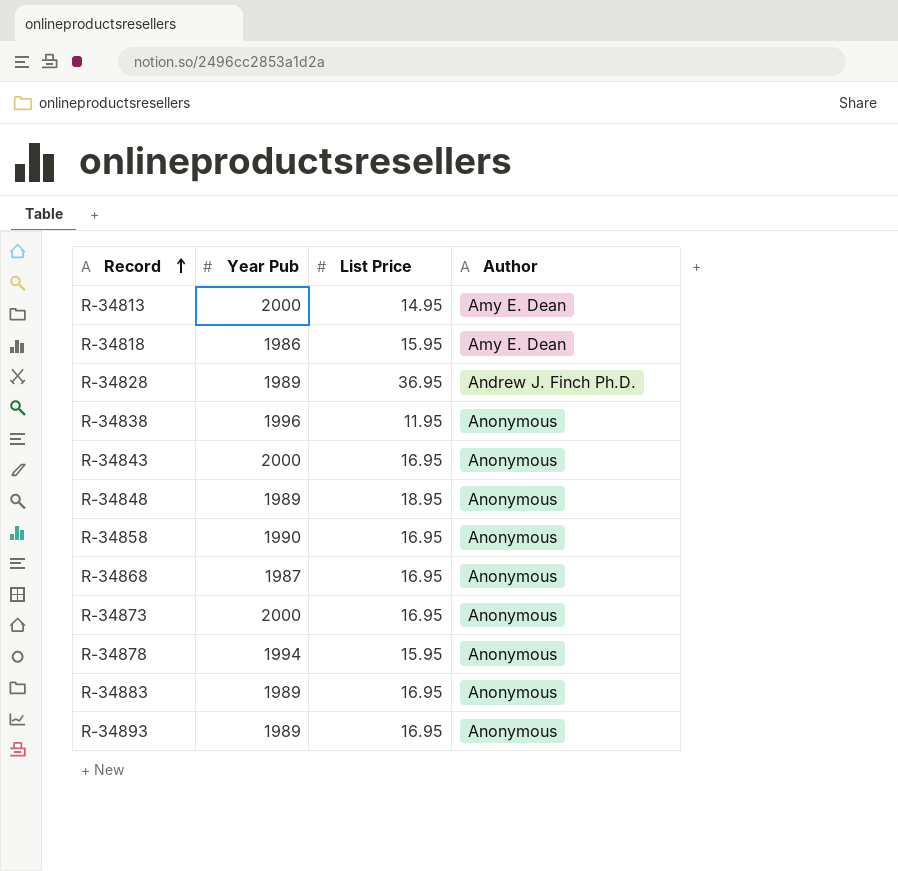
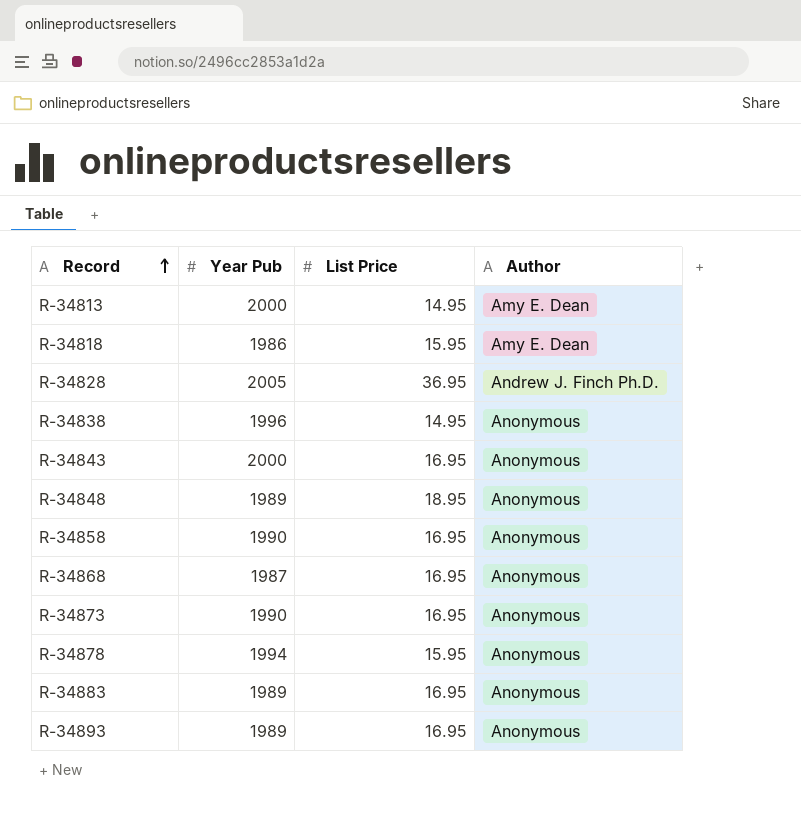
R-34828 | Year Pub: 1989 -> 2005
R-34838 | List Price: 11.95 -> 14.95
R-34873 | Year Pub: 2000 -> 1990

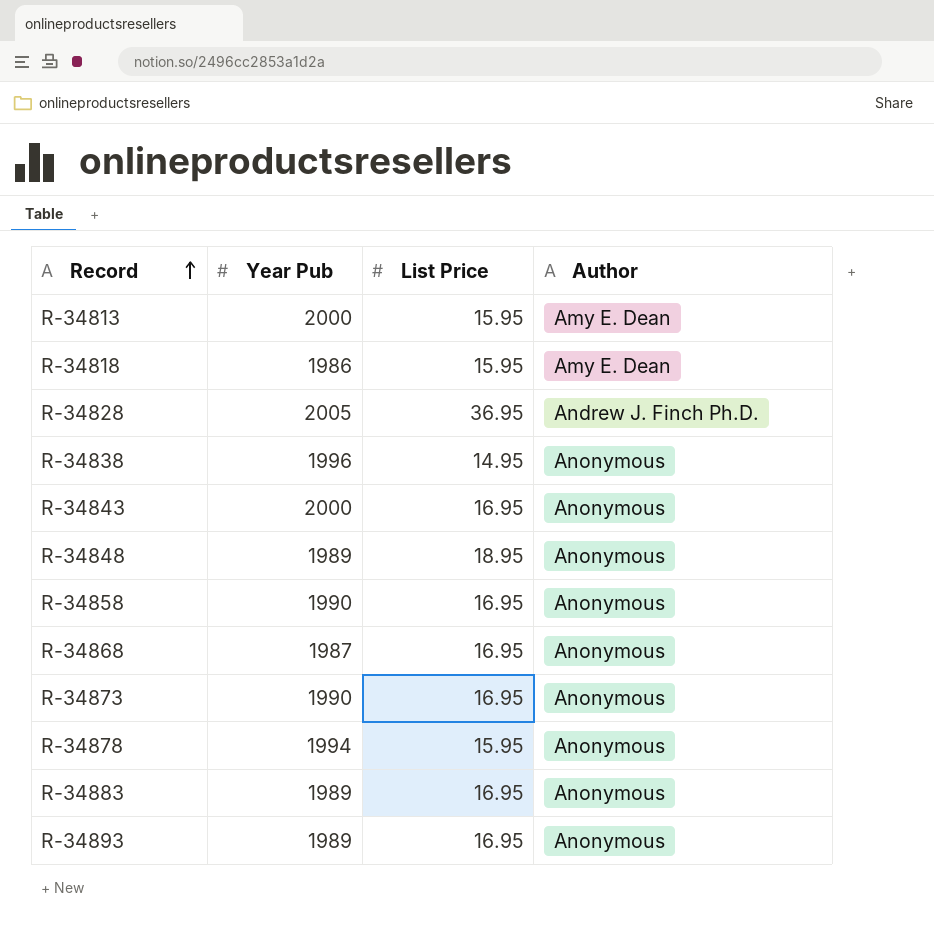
R-34813 | List Price: 14.95 -> 15.95

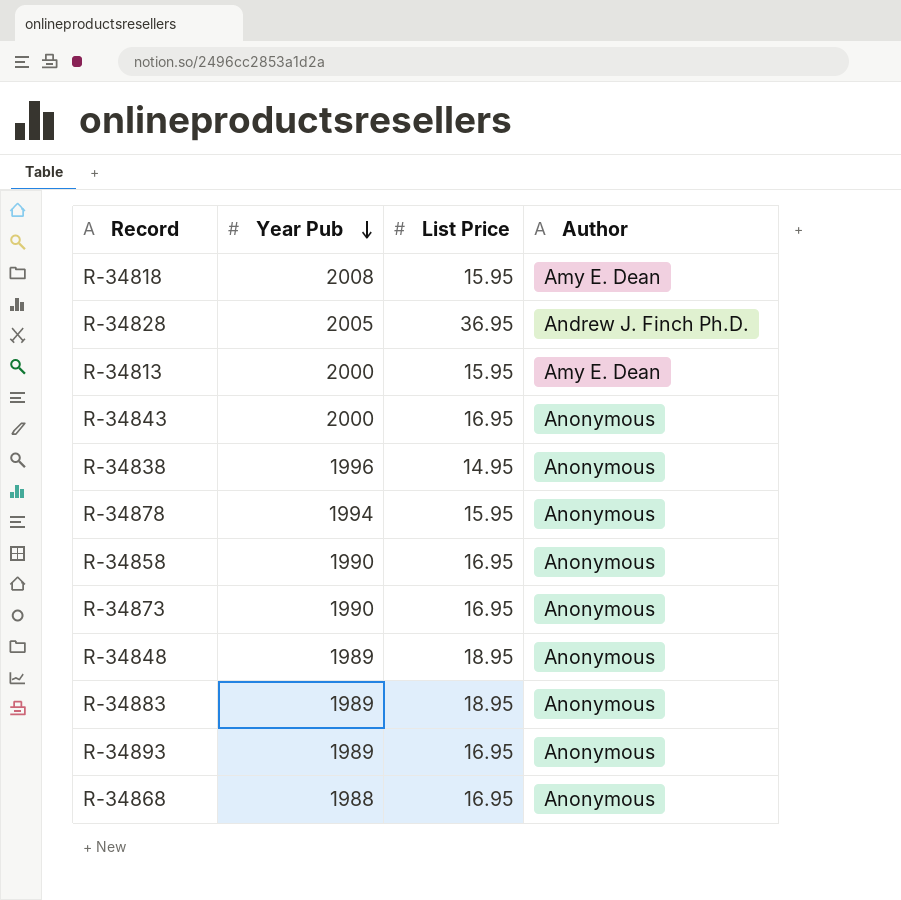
row order: Record ascending -> Year Pub descending
R-34818 | Year Pub: 1986 -> 2008
R-34883 | List Price: 16.95 -> 18.95
R-34868 | Year Pub: 1987 -> 1988

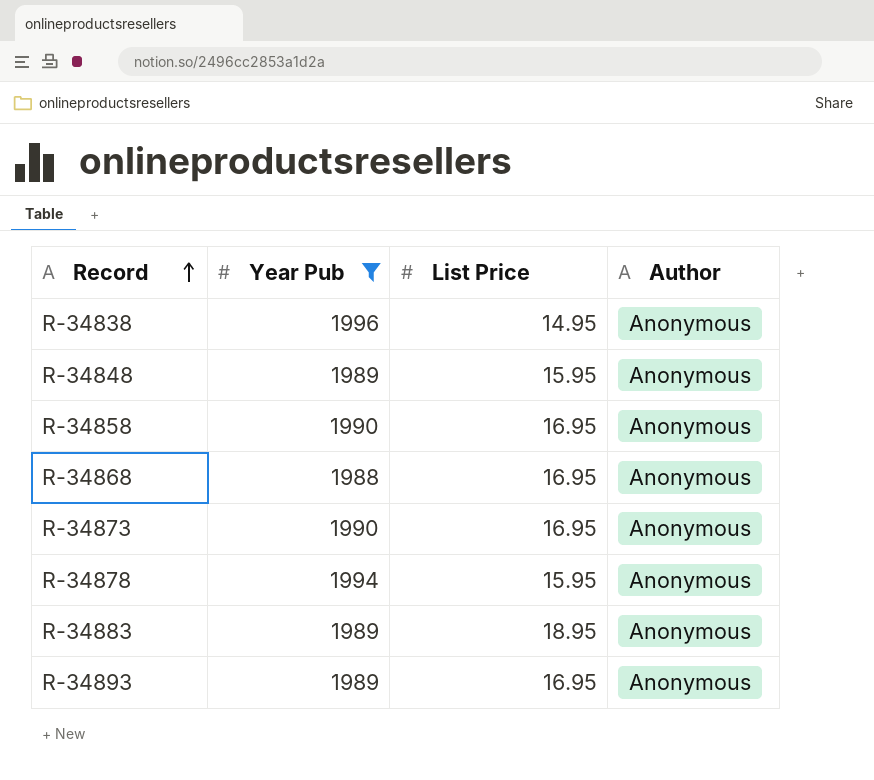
filter: none -> Year Pub <= 1996
row order: Year Pub descending -> Record ascending
R-34848 | List Price: 18.95 -> 15.95

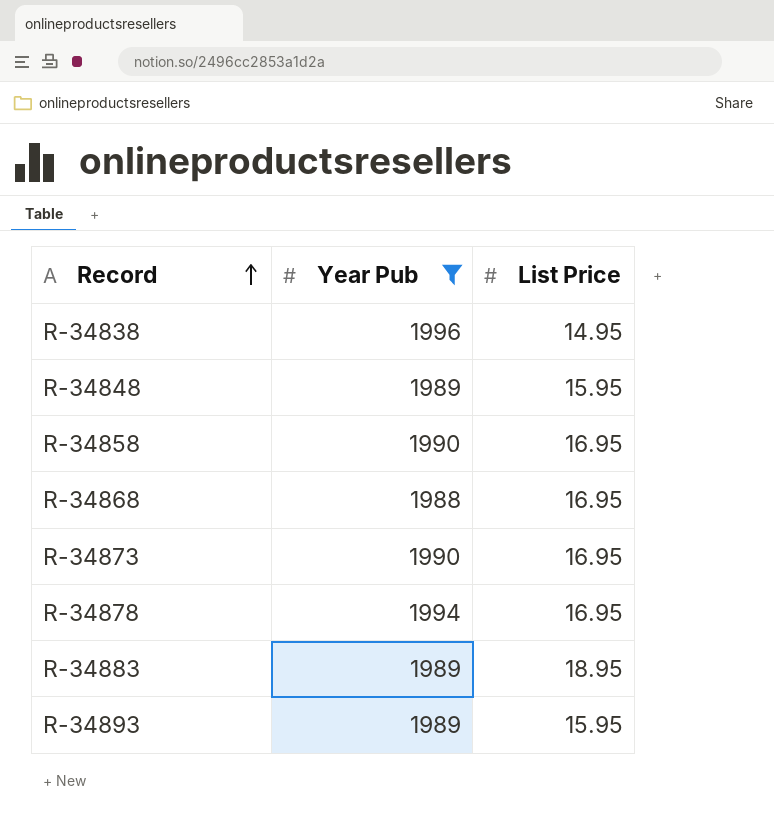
column Author | position: 4 -> none
R-34878 | List Price: 15.95 -> 16.95
R-34893 | List Price: 16.95 -> 15.95

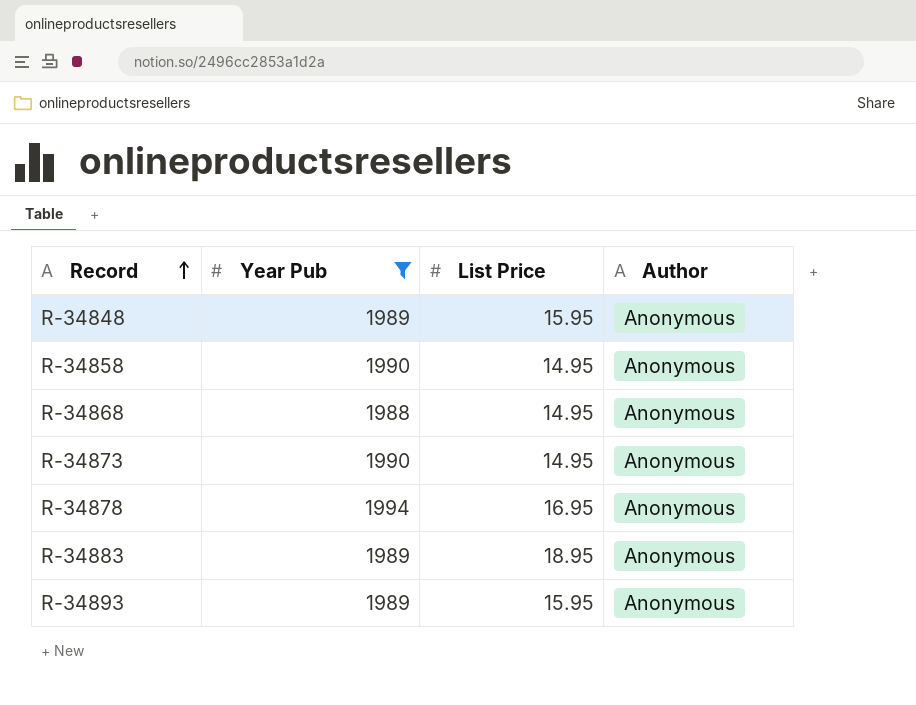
column Author | position: none -> 4
row R-34838: 1996 | 14.95 -> none
R-34858 | List Price: 16.95 -> 14.95
R-34868 | List Price: 16.95 -> 14.95
R-34873 | List Price: 16.95 -> 14.95

